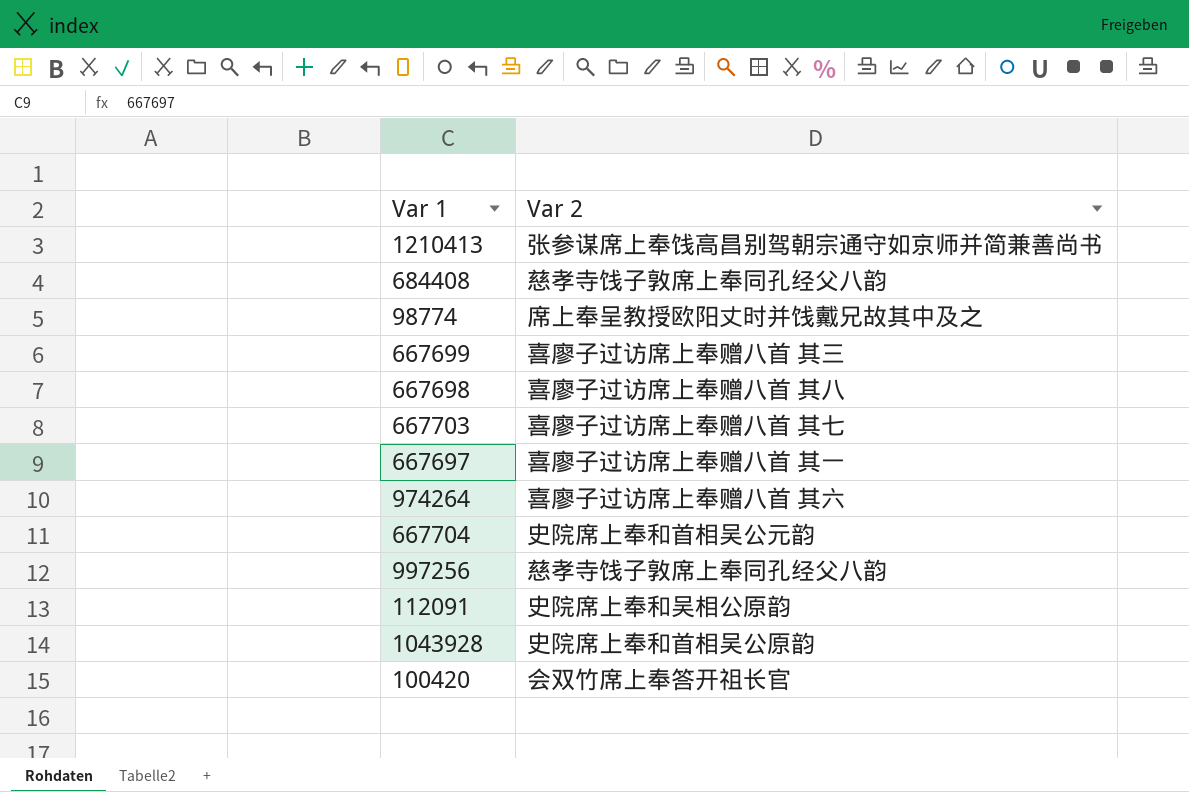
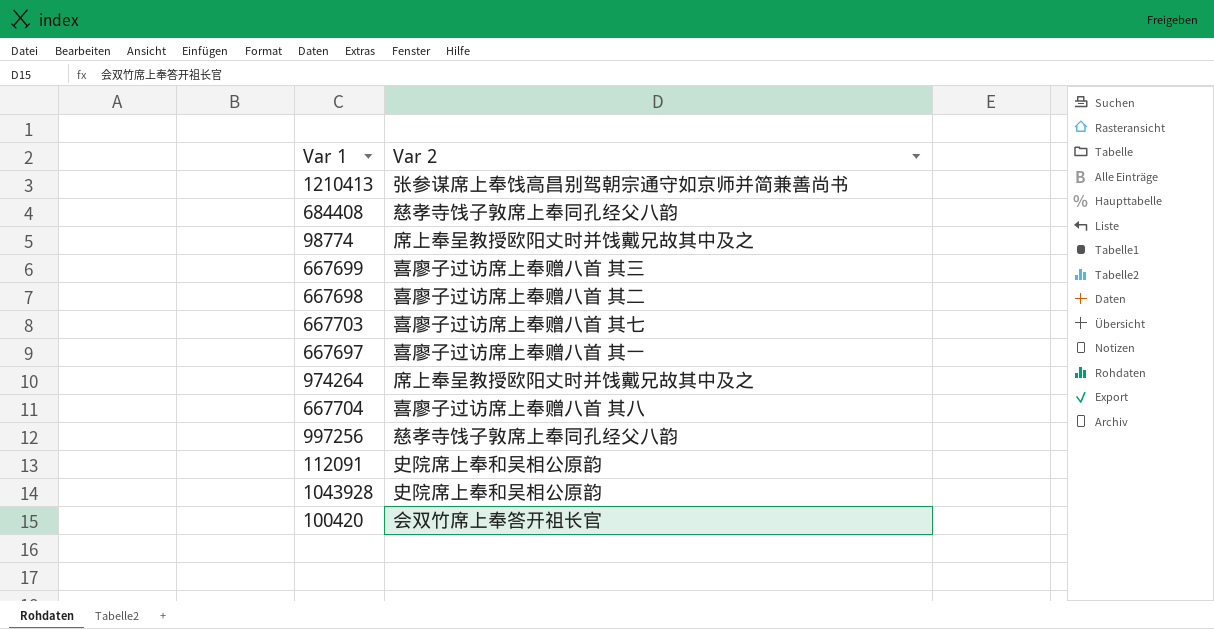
667698 | Var 2: 喜廖子过访席上奉赠八首 其八 -> 喜廖子过访席上奉赠八首 其二
974264 | Var 2: 喜廖子过访席上奉赠八首 其六 -> 席上奉呈教授欧阳丈时并饯戴兄故其中及之
667704 | Var 2: 史院席上奉和首相吴公元韵 -> 喜廖子过访席上奉赠八首 其八
1043928 | Var 2: 史院席上奉和首相吴公原韵 -> 史院席上奉和吴相公原韵

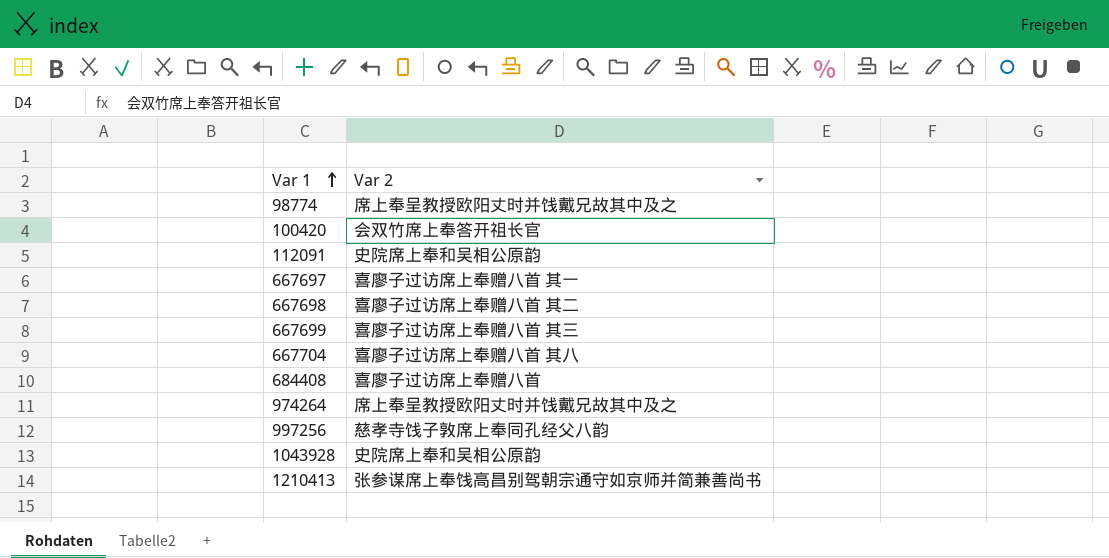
row order: none -> Var 1 ascending
row 667703: 喜廖子过访席上奉赠八首 其七 -> none
684408 | Var 2: 慈孝寺饯子敦席上奉同孔经父八韵 -> 喜廖子过访席上奉赠八首

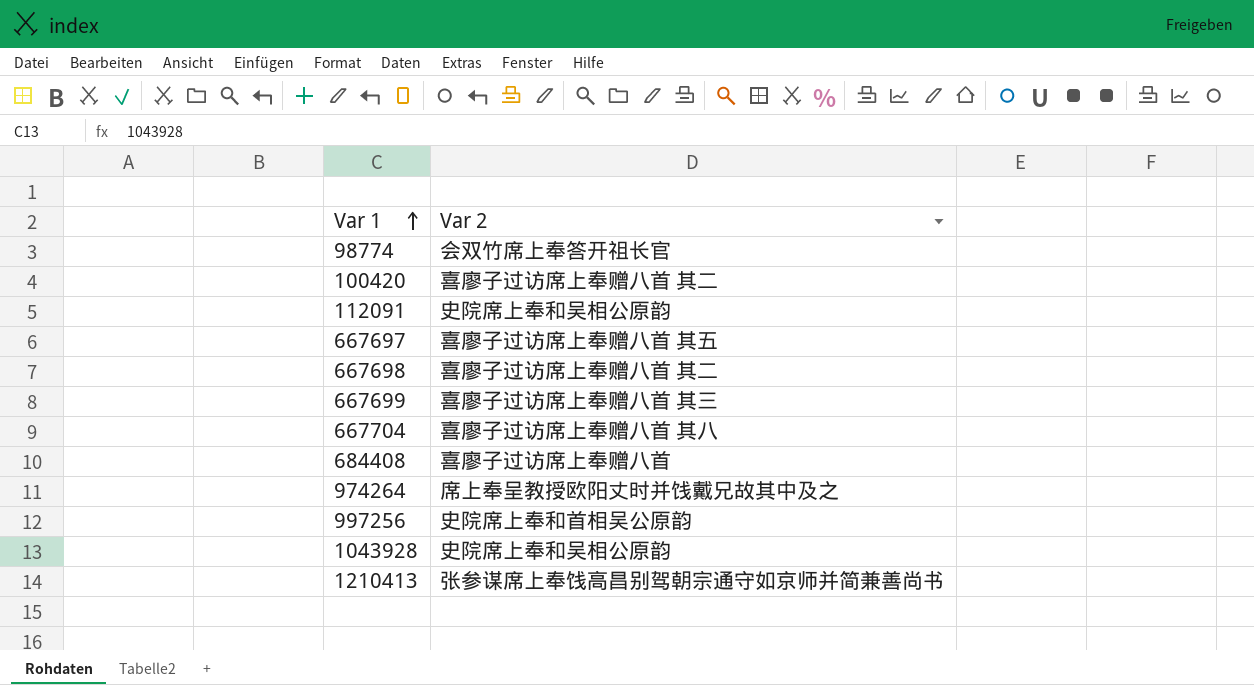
98774 | Var 2: 席上奉呈教授欧阳丈时并饯戴兄故其中及之 -> 会双竹席上奉答开祖长官
100420 | Var 2: 会双竹席上奉答开祖长官 -> 喜廖子过访席上奉赠八首 其二
667697 | Var 2: 喜廖子过访席上奉赠八首 其一 -> 喜廖子过访席上奉赠八首 其五
997256 | Var 2: 慈孝寺饯子敦席上奉同孔经父八韵 -> 史院席上奉和首相吴公原韵

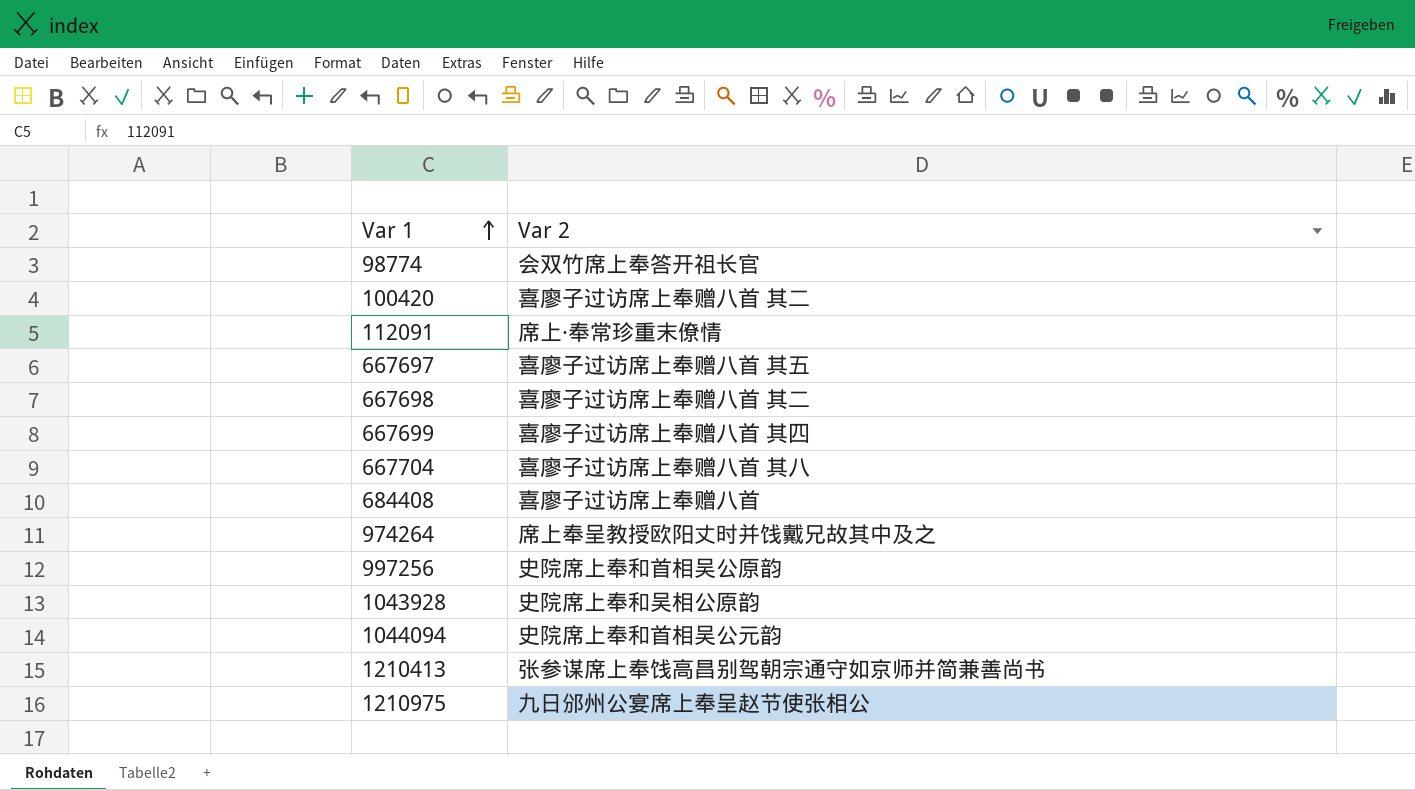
112091 | Var 2: 史院席上奉和吴相公原韵 -> 席上·奉常珍重末僚情
667699 | Var 2: 喜廖子过访席上奉赠八首 其三 -> 喜廖子过访席上奉赠八首 其四
row 1044094: none -> 史院席上奉和首相吴公元韵
row 1210975: none -> 九日邠州公宴席上奉呈赵节使张相公

